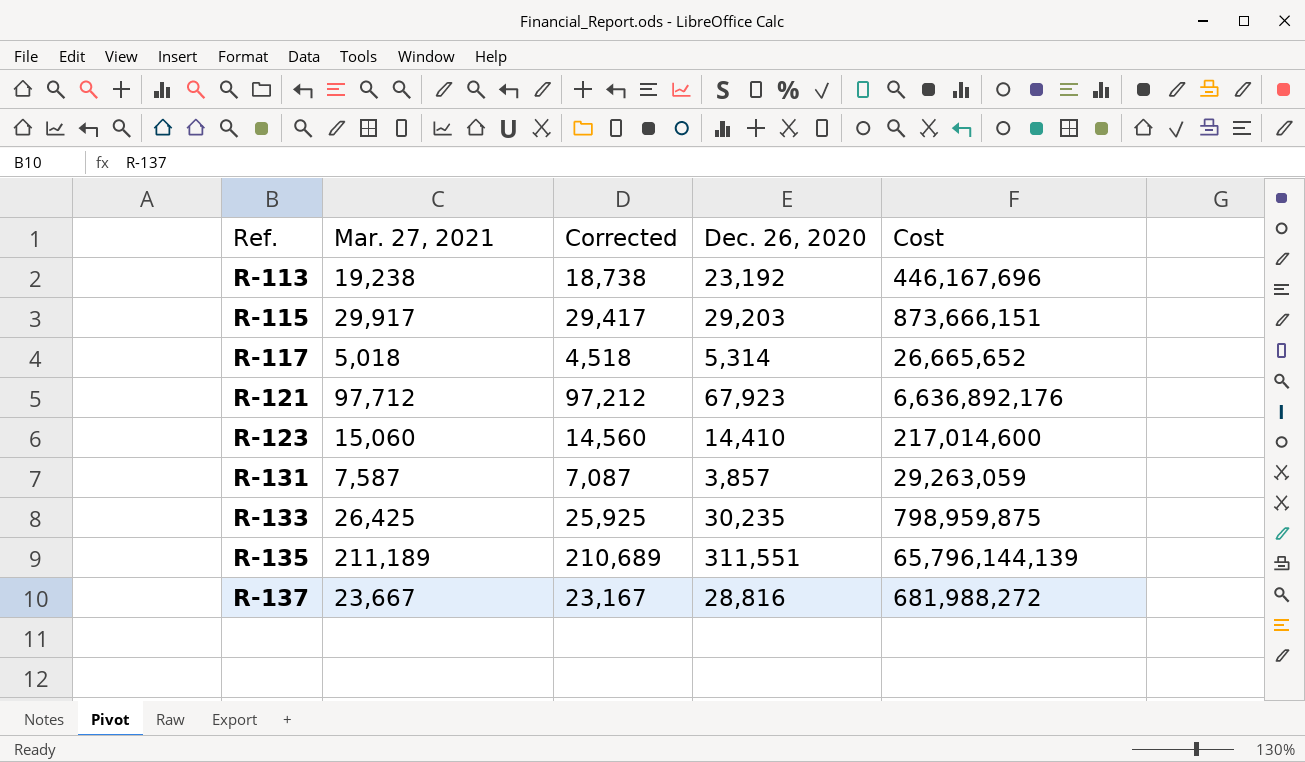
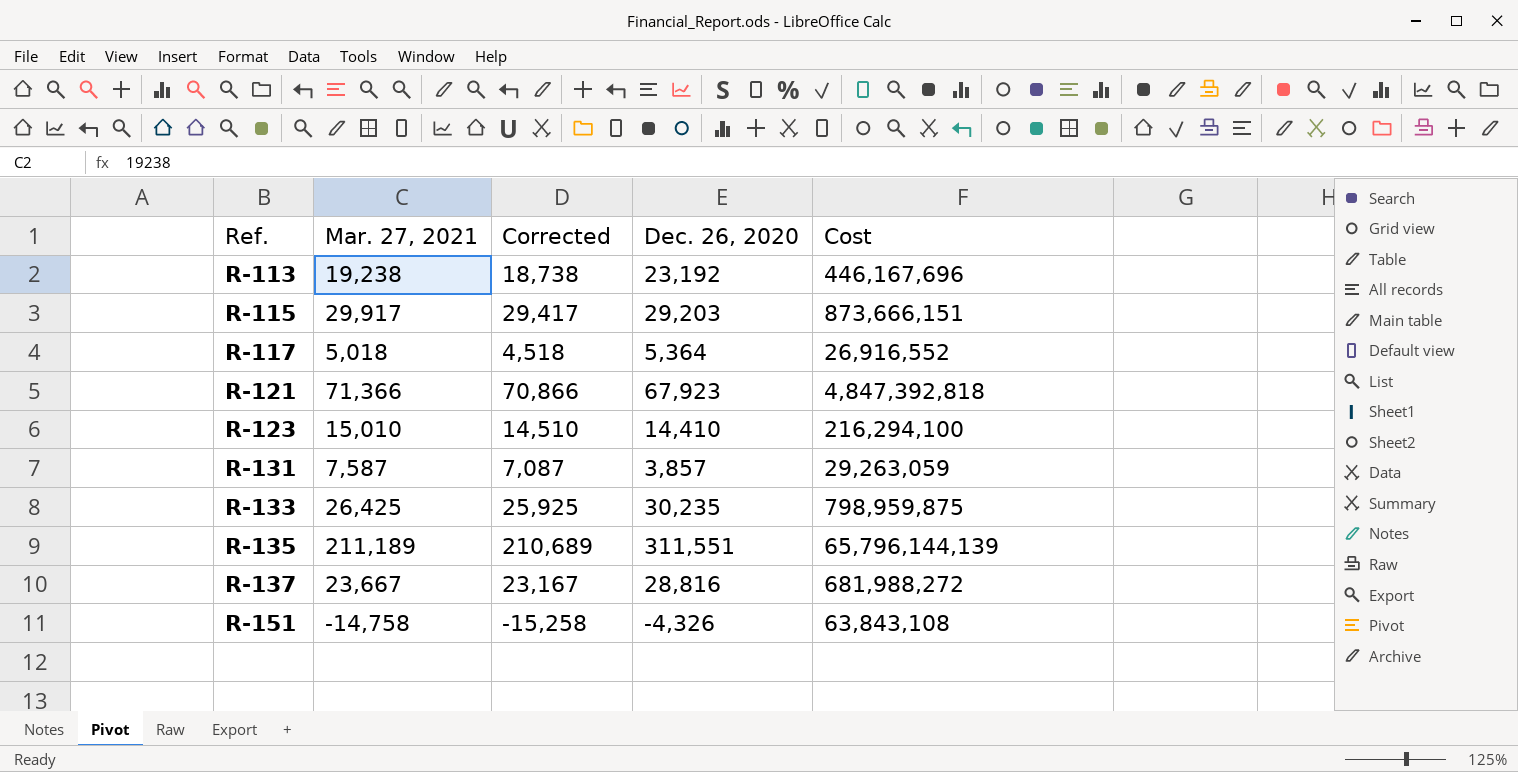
R-117 | Dec. 26, 2020: 5,314 -> 5,364
R-117 | Cost: 26,665,652 -> 26,916,552
R-121 | Mar. 27, 2021: 97,712 -> 71,366
R-121 | Corrected: 97,212 -> 70,866
R-121 | Cost: 6,636,892,176 -> 4,847,392,818
R-123 | Mar. 27, 2021: 15,060 -> 15,010
R-123 | Corrected: 14,560 -> 14,510
R-123 | Cost: 217,014,600 -> 216,294,100
row R-151: none -> -14,758 | -15,258 | -4,326 | 63,843,108

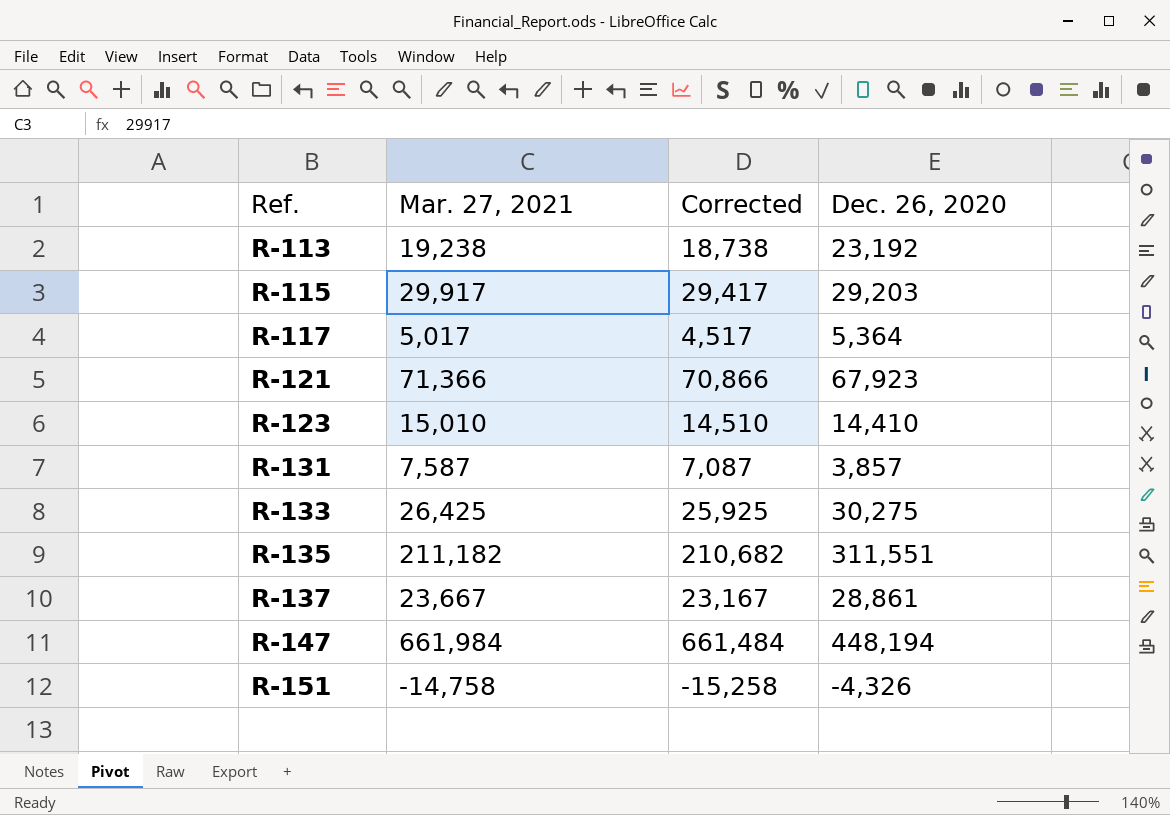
column Cost | formula: [Mar. 27, 2021] * [Dec. 26, 2020] -> none
R-117 | Mar. 27, 2021: 5,018 -> 5,017
R-117 | Corrected: 4,518 -> 4,517
R-133 | Dec. 26, 2020: 30,235 -> 30,275
R-135 | Mar. 27, 2021: 211,189 -> 211,182
R-135 | Corrected: 210,689 -> 210,682
R-137 | Dec. 26, 2020: 28,816 -> 28,861
row R-147: none -> 661,984 | 661,484 | 448,194

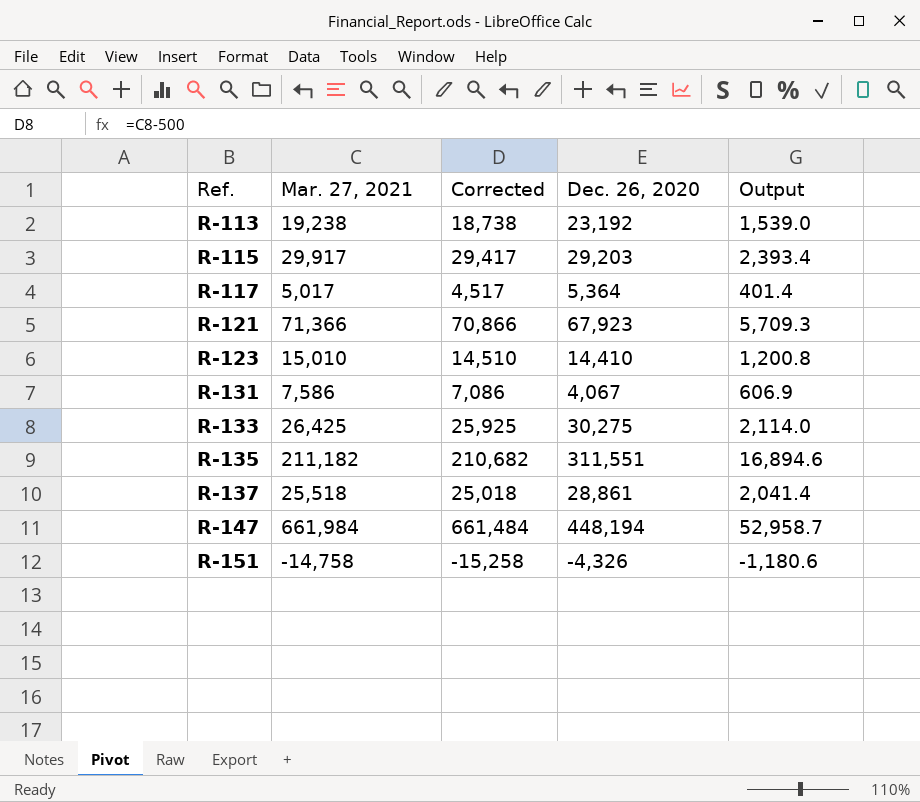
column Output | formula: none -> [Mar. 27, 2021] * 0.08
R-131 | Mar. 27, 2021: 7,587 -> 7,586
R-131 | Corrected: 7,087 -> 7,086
R-131 | Dec. 26, 2020: 3,857 -> 4,067
R-137 | Mar. 27, 2021: 23,667 -> 25,518
R-137 | Corrected: 23,167 -> 25,018

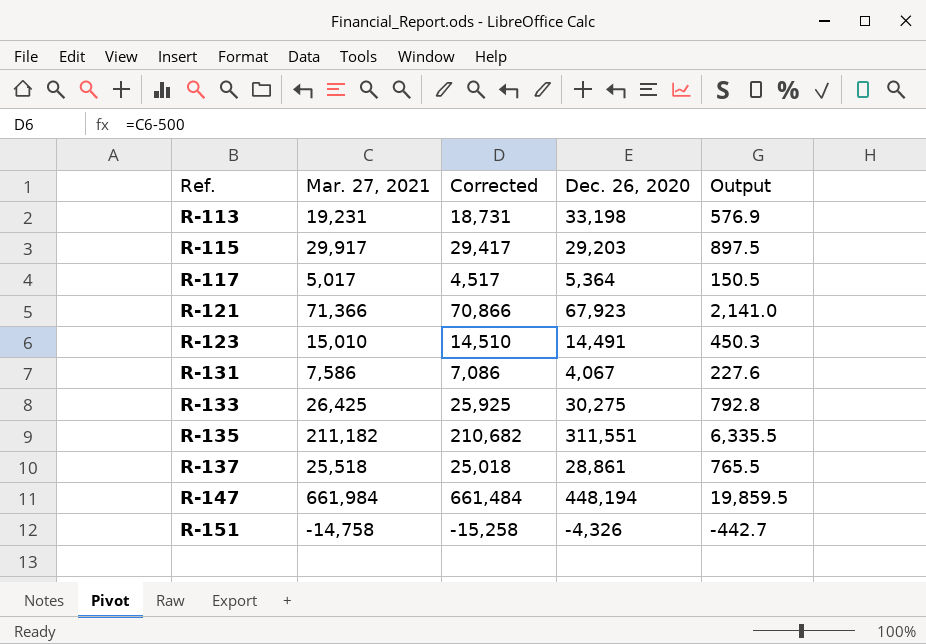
column Output | formula: [Mar. 27, 2021] * 0.08 -> [Mar. 27, 2021] * 0.03
R-113 | Mar. 27, 2021: 19,238 -> 19,231
R-113 | Corrected: 18,738 -> 18,731
R-113 | Dec. 26, 2020: 23,192 -> 33,198
R-123 | Dec. 26, 2020: 14,410 -> 14,491

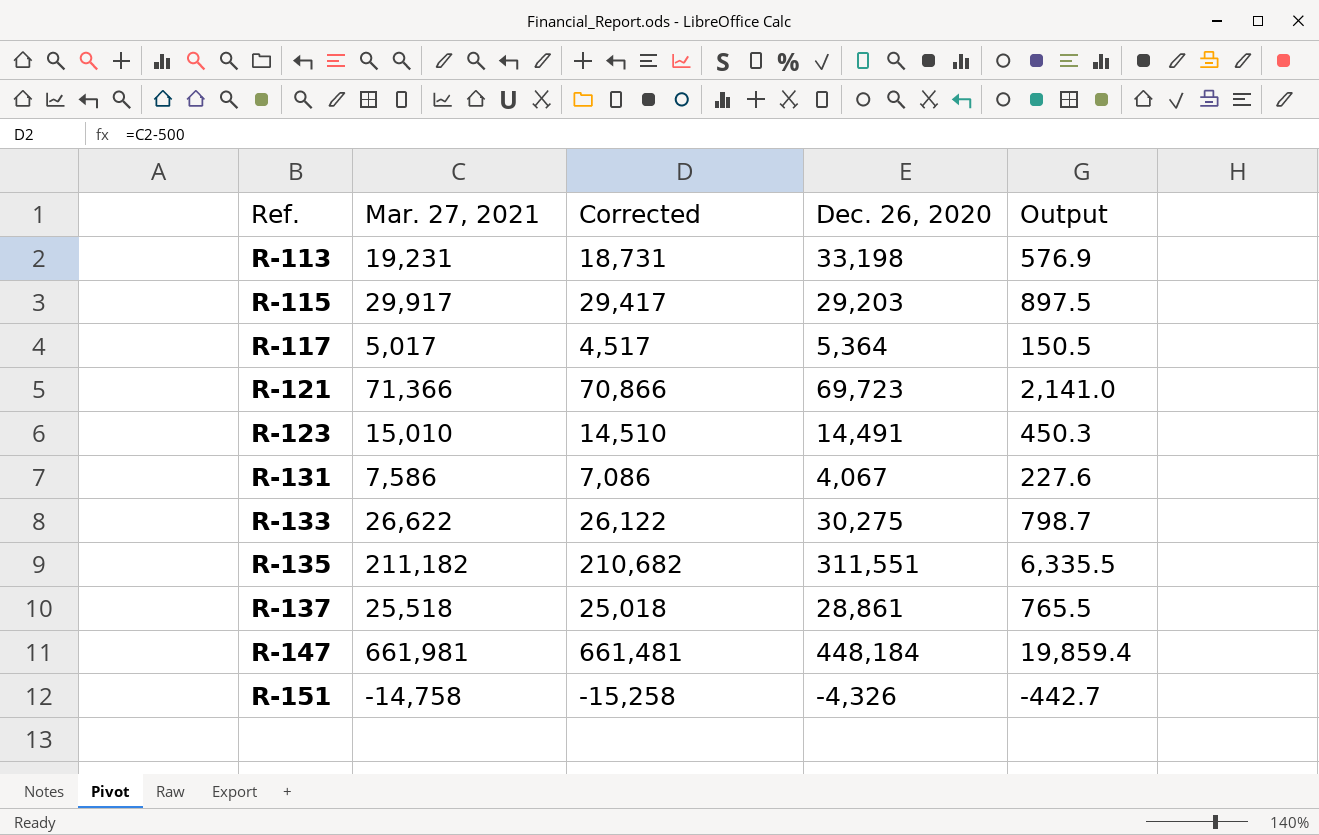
R-121 | Dec. 26, 2020: 67,923 -> 69,723
R-133 | Mar. 27, 2021: 26,425 -> 26,622
R-133 | Corrected: 25,925 -> 26,122
R-133 | Output: 792.8 -> 798.7
R-147 | Mar. 27, 2021: 661,984 -> 661,981
R-147 | Corrected: 661,484 -> 661,481
R-147 | Dec. 26, 2020: 448,194 -> 448,184
R-147 | Output: 19,859.5 -> 19,859.4

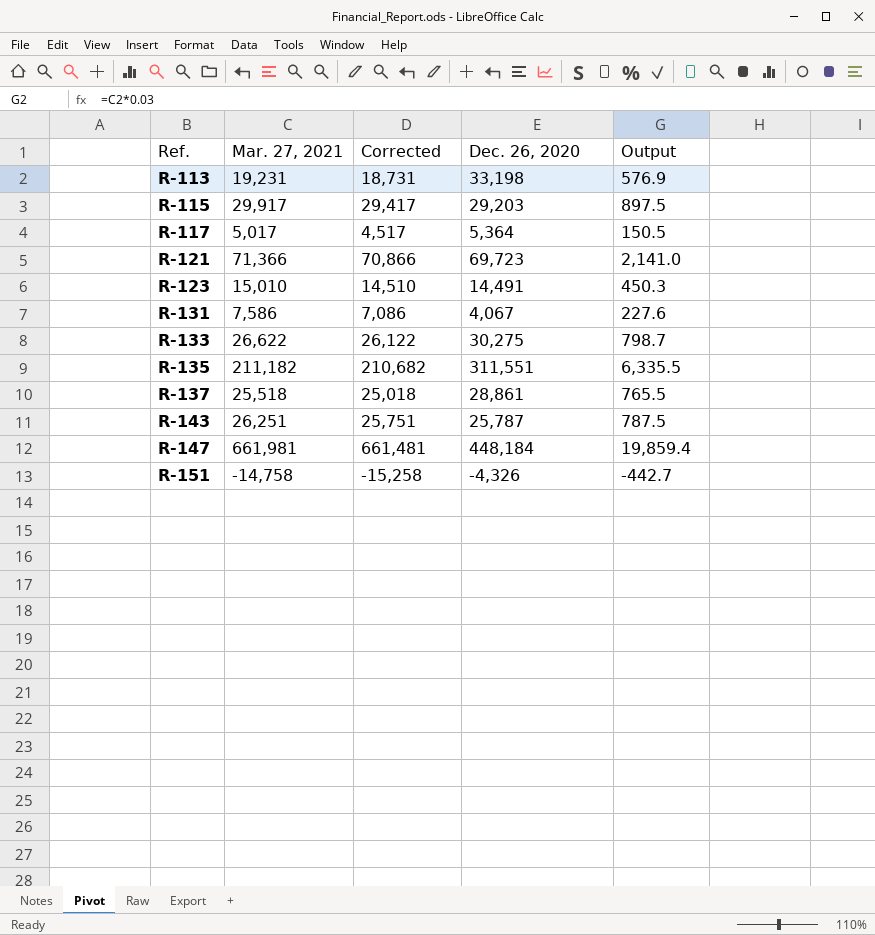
row R-143: none -> 26,251 | 25,751 | 25,787 | 787.5

